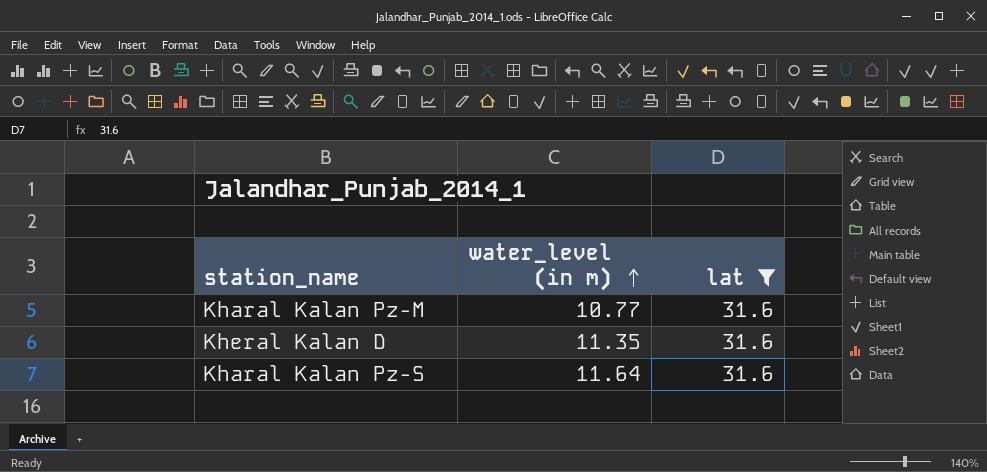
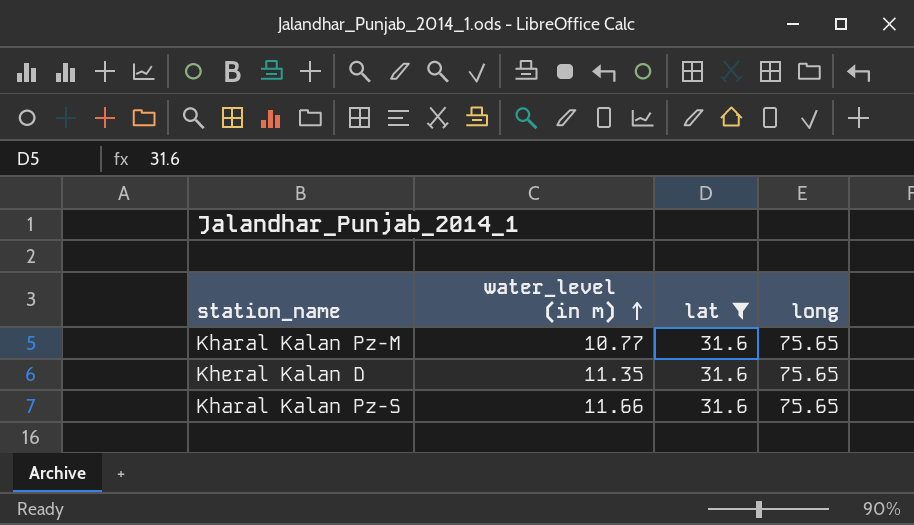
column long | position: none -> 4
Kharal Kalan Pz-S | water_level (in m): 11.64 -> 11.66

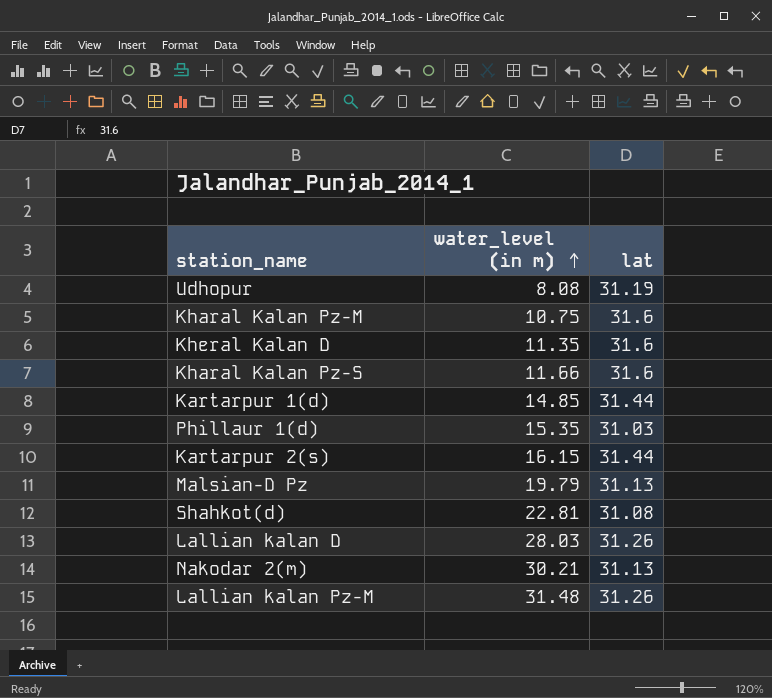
filter: lat = 31.6 -> none
column long | position: 4 -> none
Kharal Kalan Pz-M | water_level (in m): 10.77 -> 10.75

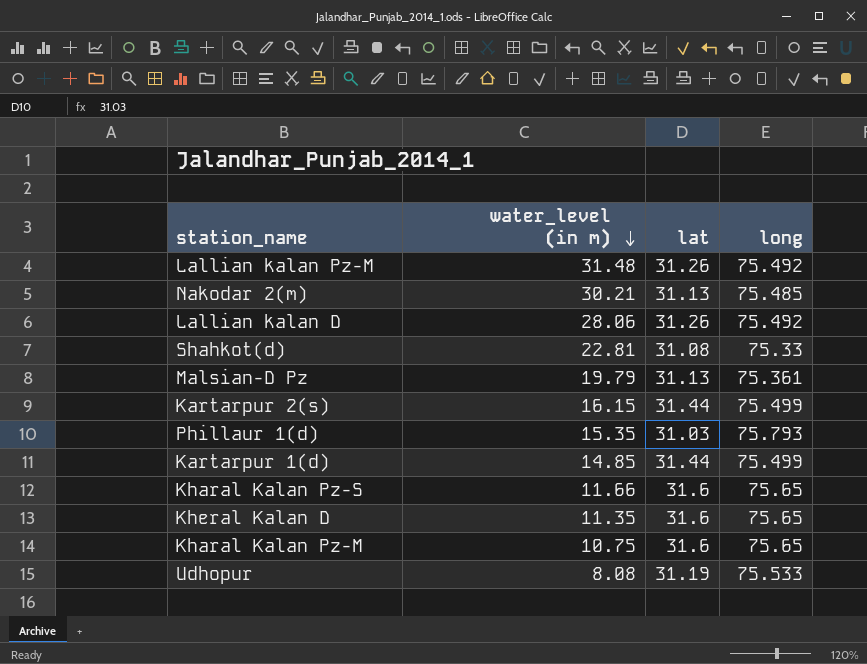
row order: water_level (in m) ascending -> water_level (in m) descending
column long | position: none -> 4
Lallian kalan D | water_level (in m): 28.03 -> 28.06

